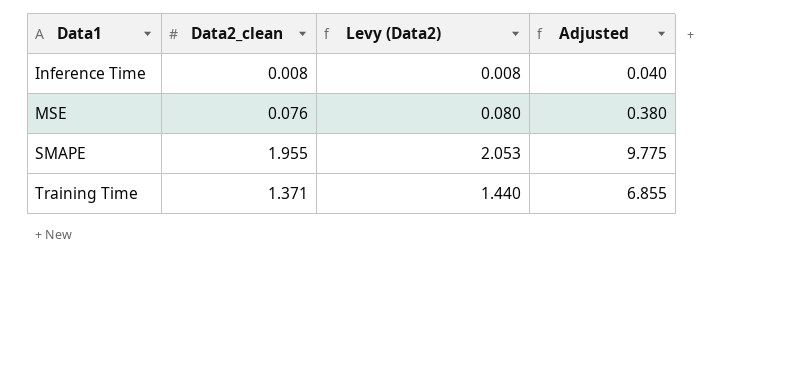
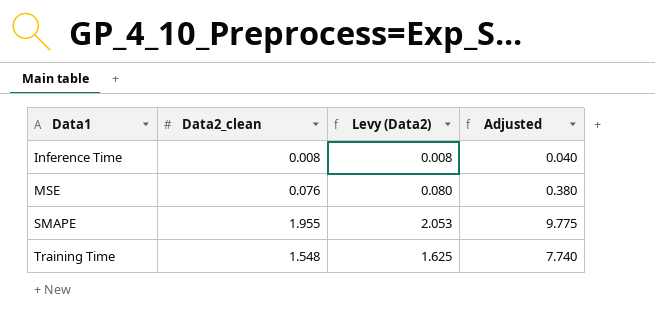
Training Time | Data2_clean: 1.371 -> 1.548
Training Time | Levy (Data2): 1.440 -> 1.625
Training Time | Adjusted: 6.855 -> 7.740

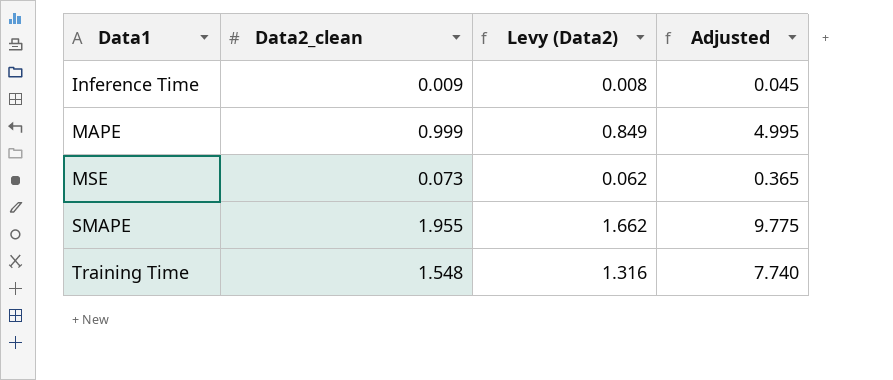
column Levy (Data2) | formula: [Data2_clean] * 1.05 -> [Data2_clean] * 0.85
Inference Time | Data2_clean: 0.008 -> 0.009
Inference Time | Adjusted: 0.040 -> 0.045
row MAPE: none -> 0.999 | 0.849 | 4.995
MSE | Data2_clean: 0.076 -> 0.073
MSE | Adjusted: 0.380 -> 0.365

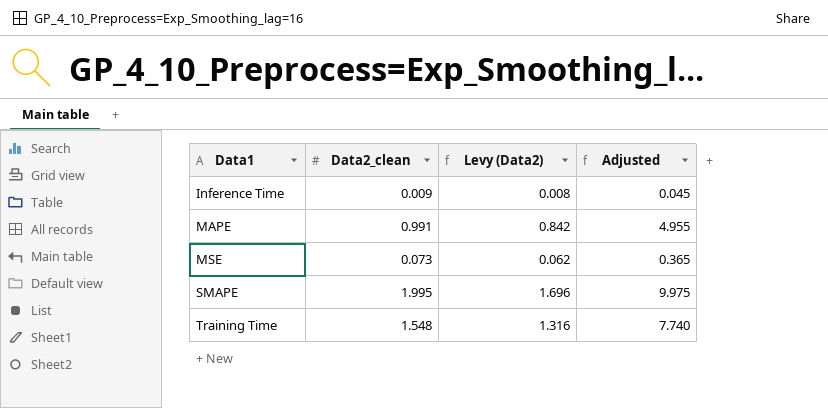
MAPE | Data2_clean: 0.999 -> 0.991
MAPE | Levy (Data2): 0.849 -> 0.842
MAPE | Adjusted: 4.995 -> 4.955
SMAPE | Data2_clean: 1.955 -> 1.995
SMAPE | Levy (Data2): 1.662 -> 1.696
SMAPE | Adjusted: 9.775 -> 9.975

